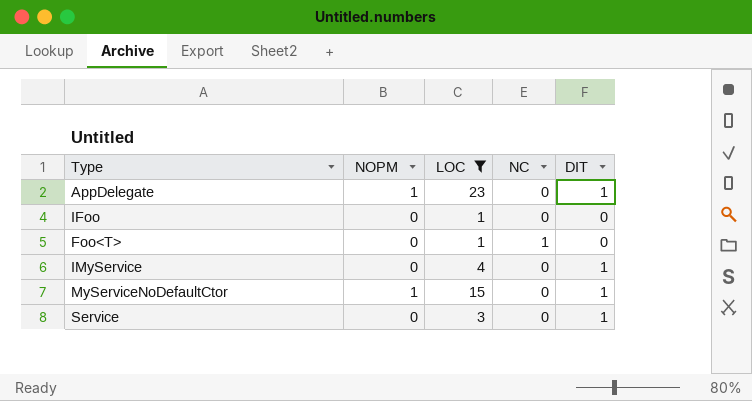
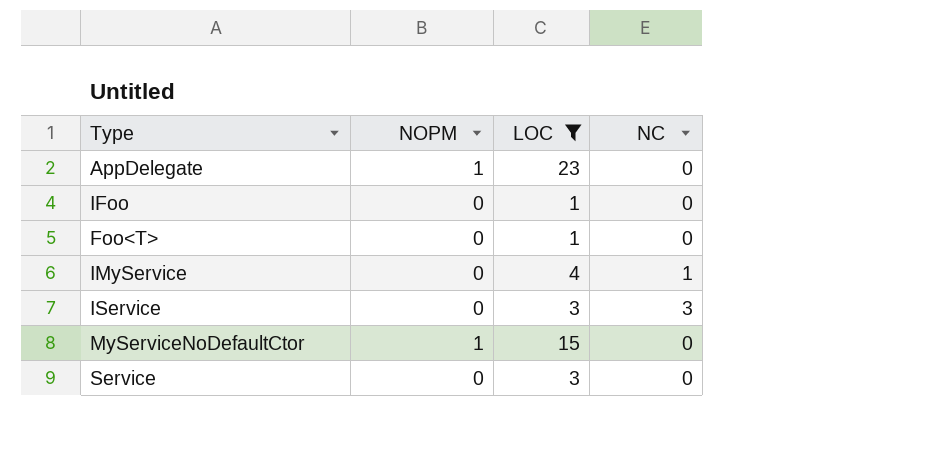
column DIT | position: 5 -> none
Foo<T> | NC: 1 -> 0
IMyService | NC: 0 -> 1
row IService: none -> 0 | 3 | 3

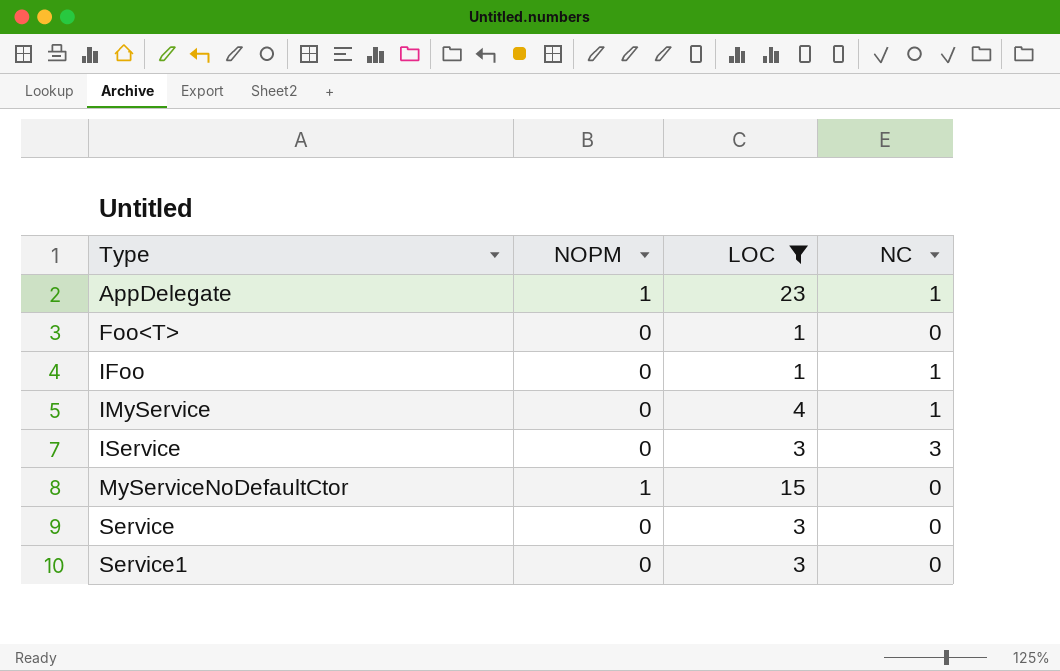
row order: none -> Type ascending
AppDelegate | NC: 0 -> 1
IFoo | NC: 0 -> 1
row Service1: none -> 0 | 3 | 0

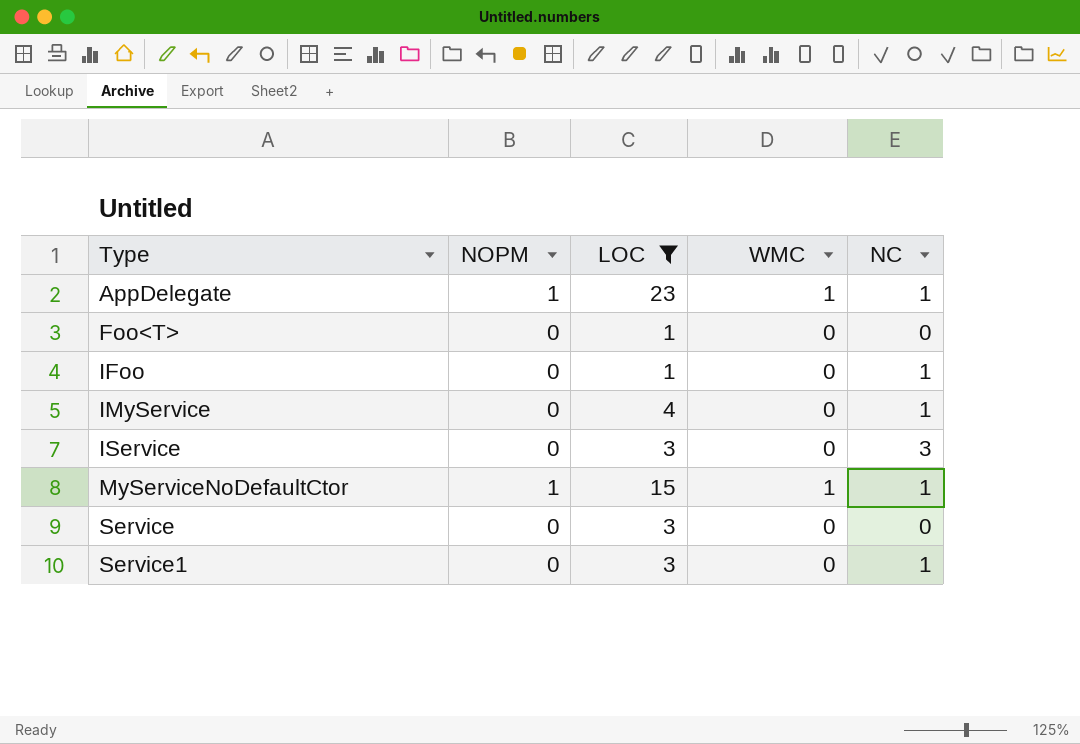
column WMC | position: none -> 4
MyServiceNoDefaultCtor | NC: 0 -> 1
Service1 | NC: 0 -> 1

